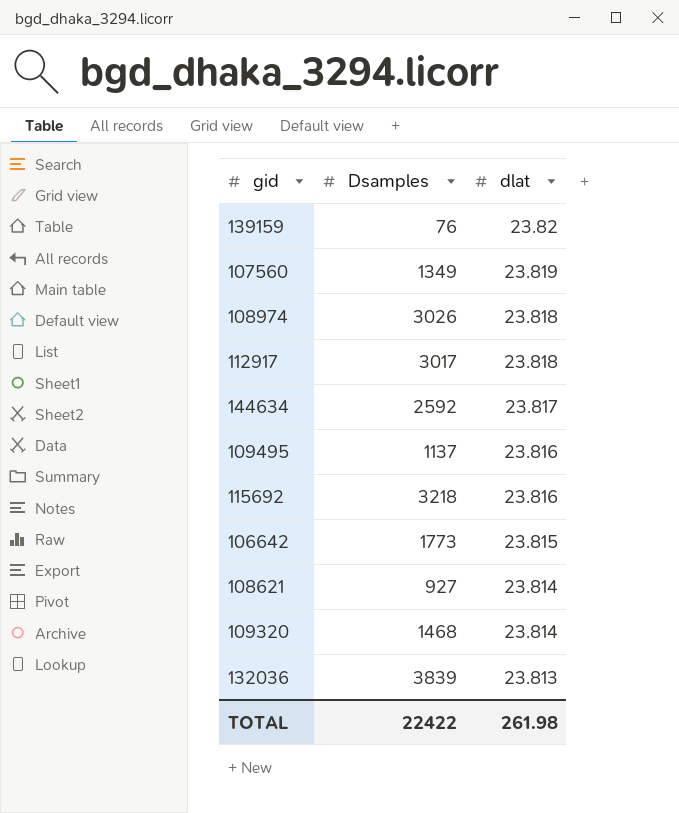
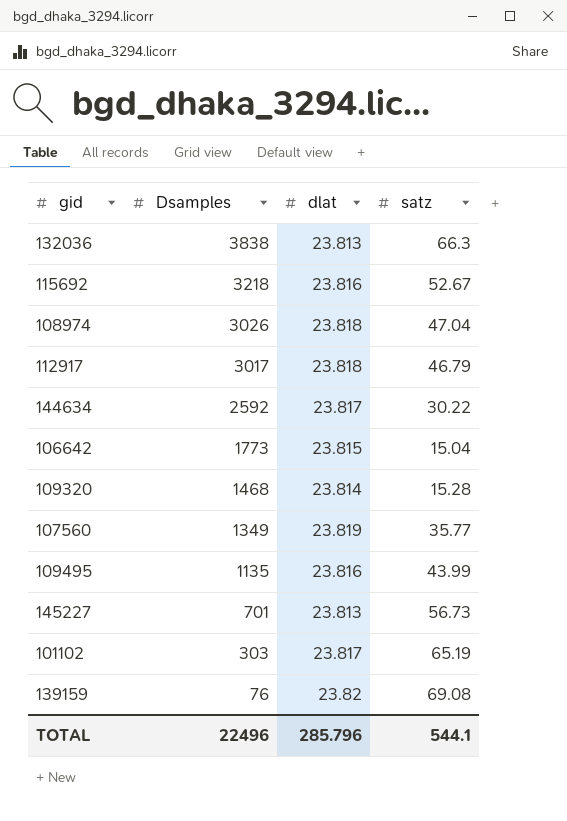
row order: dlat descending -> Dsamples descending
column satz | position: none -> 4
row 108621: 927 | 23.814 -> none
132036 | Dsamples: 3839 -> 3838
109495 | Dsamples: 1137 -> 1135
row 145227: none -> 701 | 23.813 | 56.73
row 101102: none -> 303 | 23.817 | 65.19
TOTAL | Dsamples: 22422 -> 22496
TOTAL | dlat: 261.98 -> 285.796

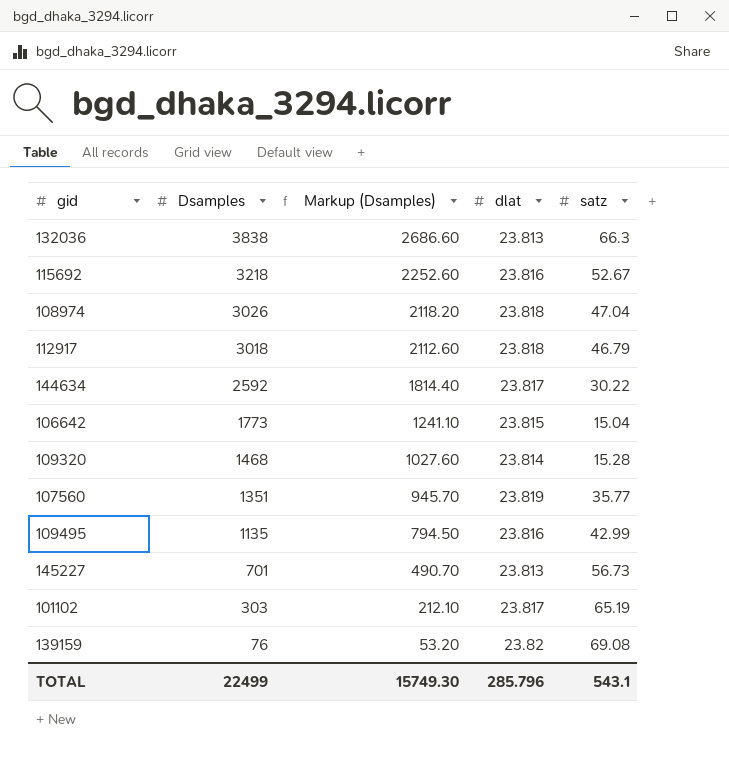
column Markup (Dsamples) | formula: none -> [Dsamples] * 0.7
112917 | Dsamples: 3017 -> 3018
107560 | Dsamples: 1349 -> 1351
109495 | satz: 43.99 -> 42.99
TOTAL | Dsamples: 22496 -> 22499
TOTAL | satz: 544.1 -> 543.1

